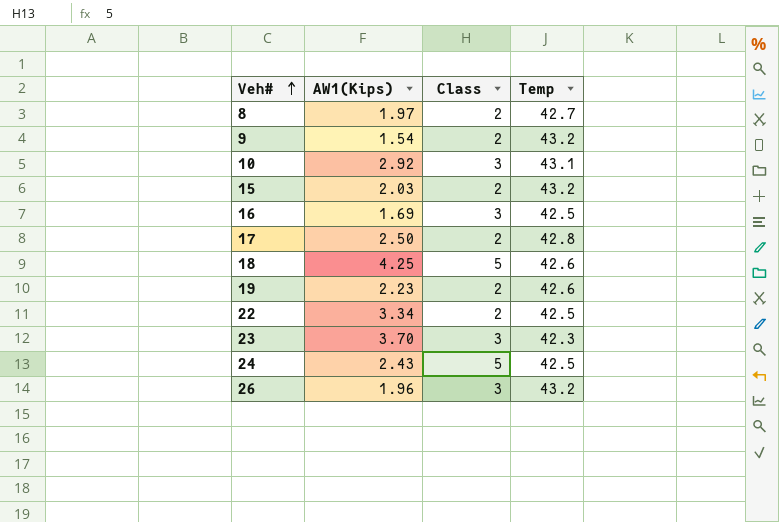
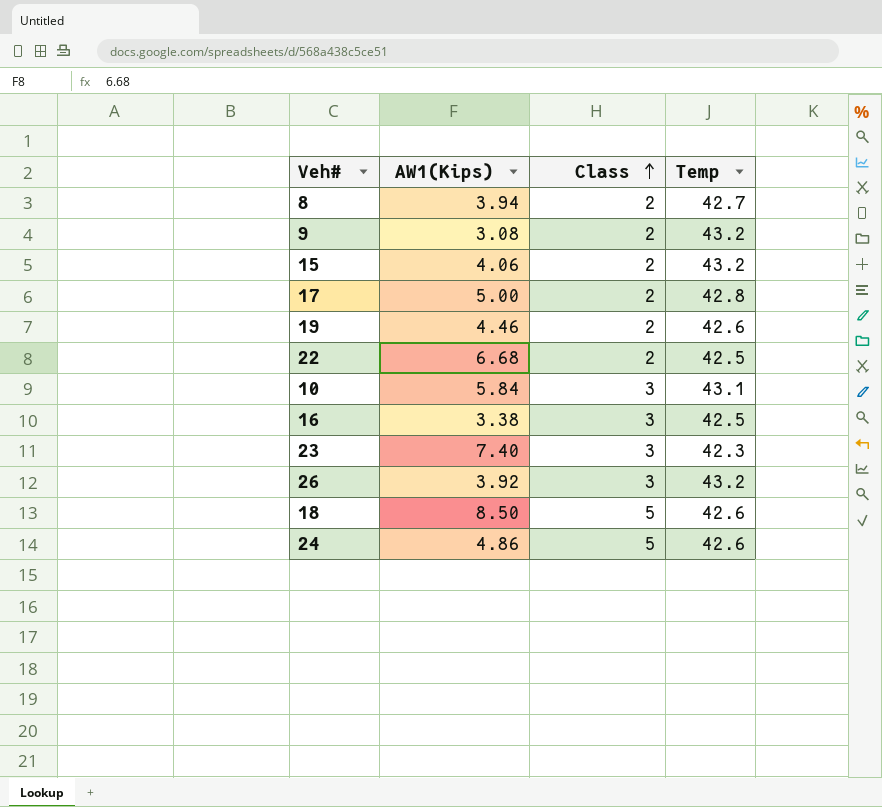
row order: Veh# ascending -> Class ascending
8 | AW1(Kips): 1.97 -> 3.94
9 | AW1(Kips): 1.54 -> 3.08
15 | AW1(Kips): 2.03 -> 4.06
17 | AW1(Kips): 2.50 -> 5.00
19 | AW1(Kips): 2.23 -> 4.46
22 | AW1(Kips): 3.34 -> 6.68
10 | AW1(Kips): 2.92 -> 5.84
16 | AW1(Kips): 1.69 -> 3.38
23 | AW1(Kips): 3.70 -> 7.40
26 | AW1(Kips): 1.96 -> 3.92
18 | AW1(Kips): 4.25 -> 8.50
24 | AW1(Kips): 2.43 -> 4.86
24 | Temp: 42.5 -> 42.6

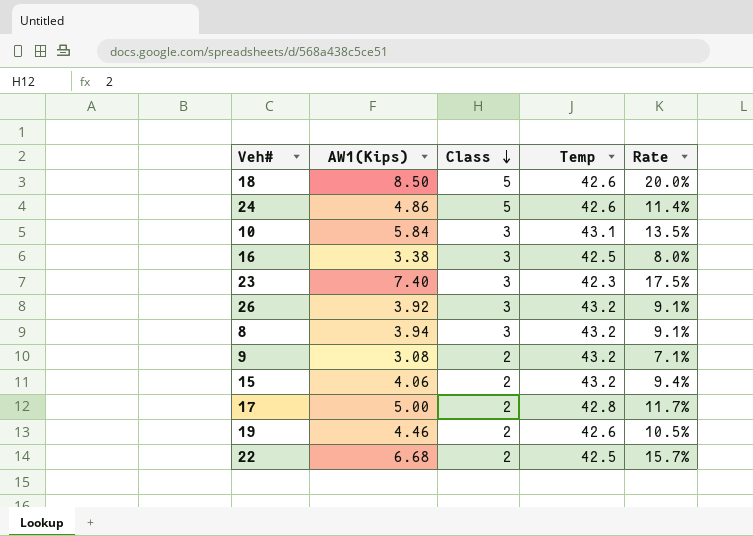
row order: Class ascending -> Class descending
column Rate | formula: none -> [AW1(Kips)] / [Temp]
8 | Class: 2 -> 3
8 | Temp: 42.7 -> 43.2

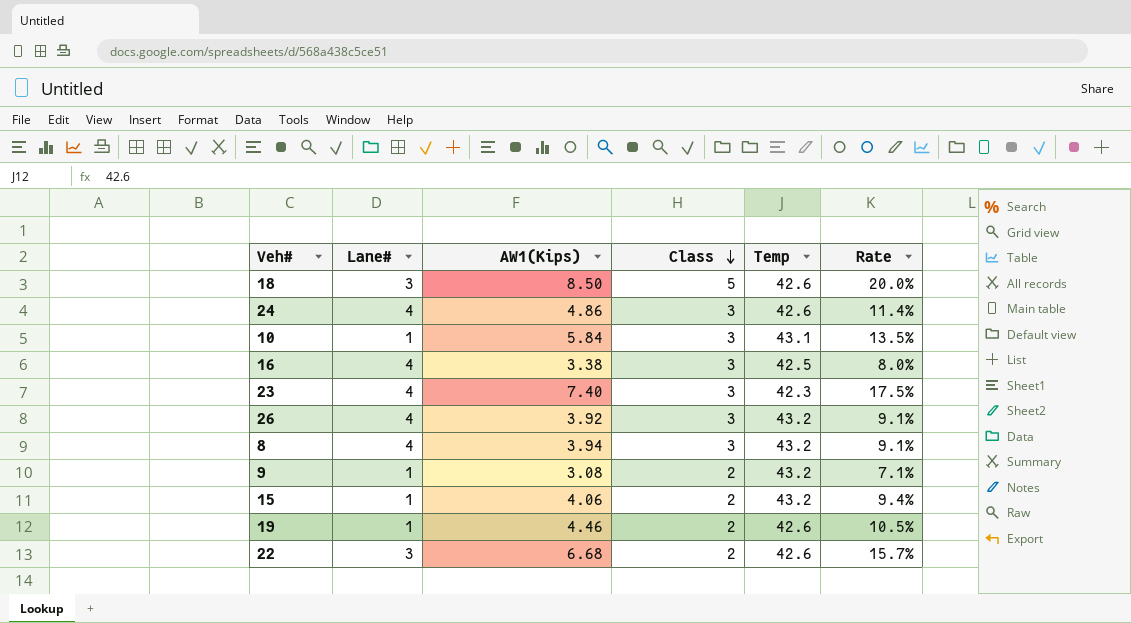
column Lane# | position: none -> 2
row 17: 5.00 | 2 | 42.8 | 11.7% -> none
24 | Class: 5 -> 3
22 | Temp: 42.5 -> 42.6

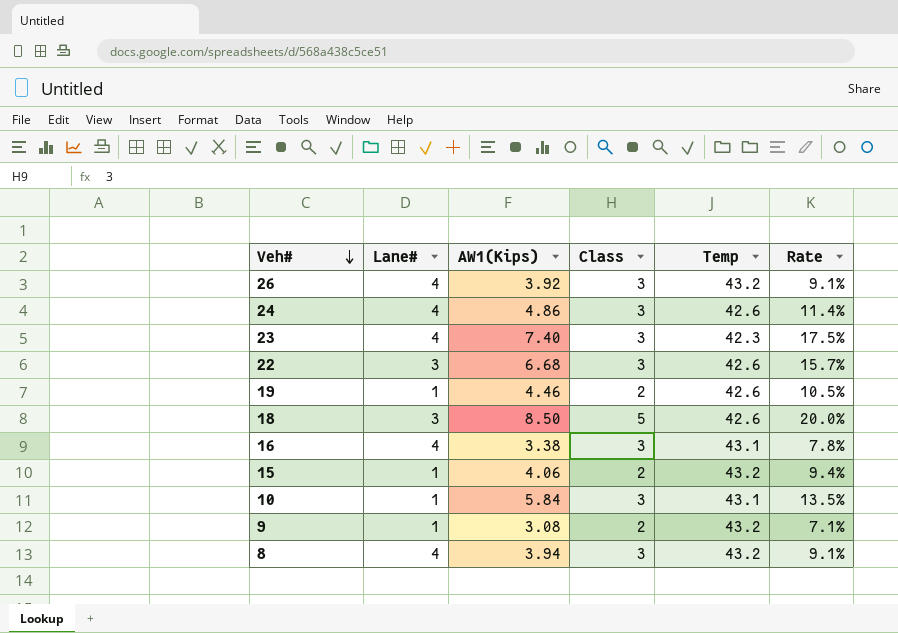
row order: Class descending -> Veh# descending
22 | Class: 2 -> 3
16 | Temp: 42.5 -> 43.1
16 | Rate: 8.0% -> 7.8%

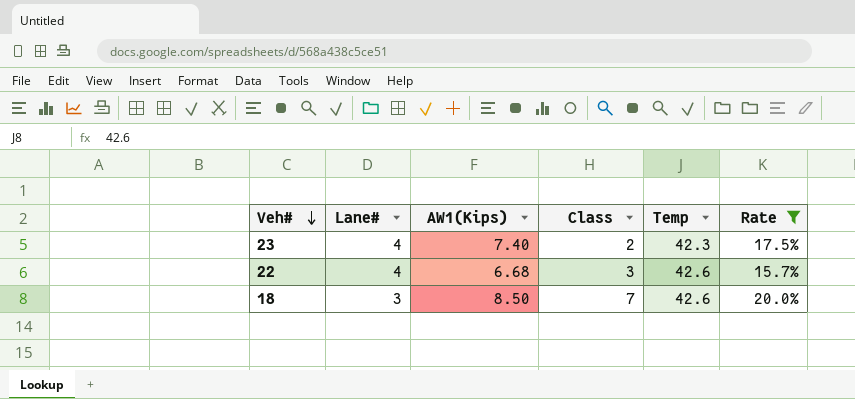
filter: none -> Rate >= 15.7%
23 | Class: 3 -> 2
22 | Lane#: 3 -> 4
18 | Class: 5 -> 7

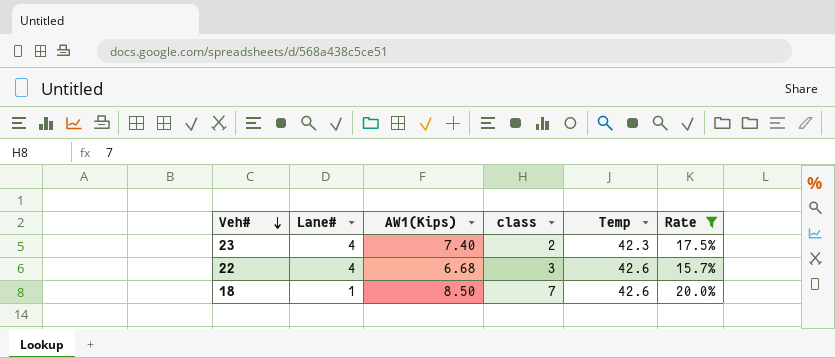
column name: Class -> class
18 | Lane#: 3 -> 1

